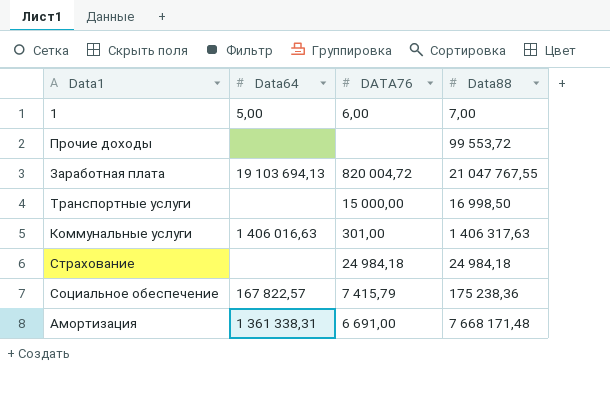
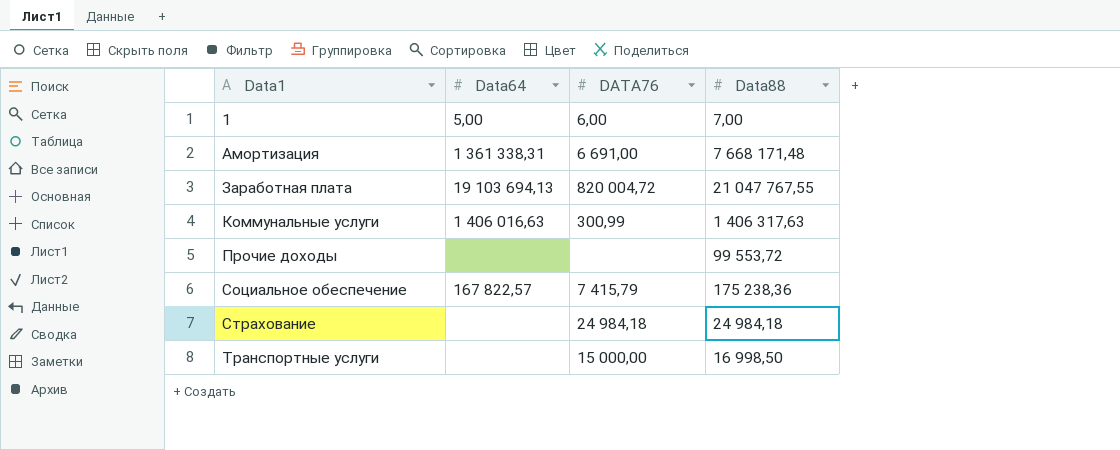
row order: none -> Data1 ascending
Коммунальные услуги | DATA76: 301,00 -> 300,99

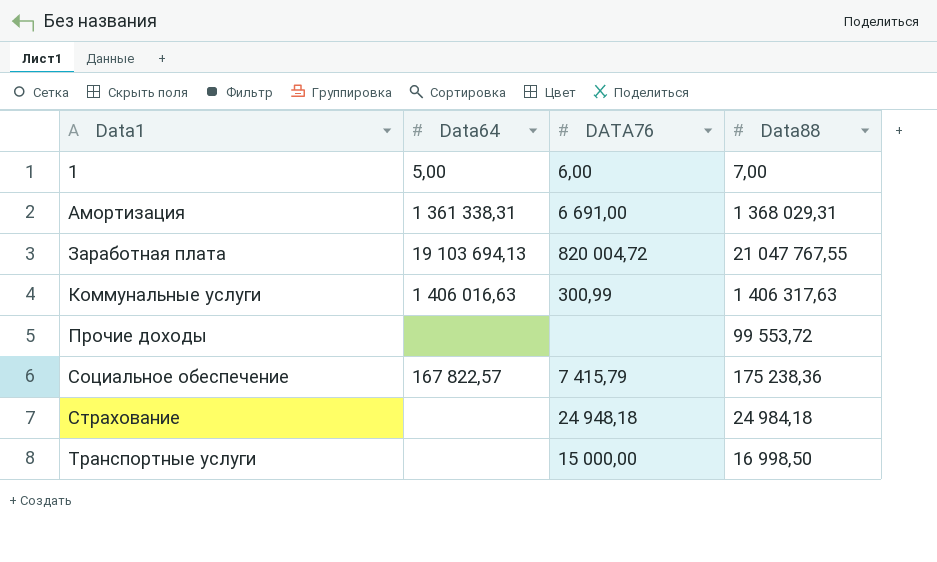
Амортизация | Data88: 7 668 171,48 -> 1 368 029,31
Страхование | DATA76: 24 984,18 -> 24 948,18

